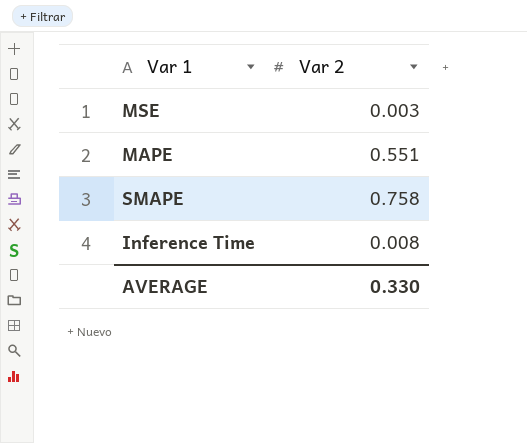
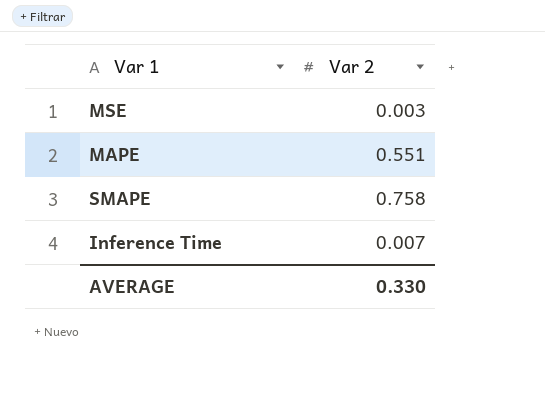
Inference Time | Var 2: 0.008 -> 0.007

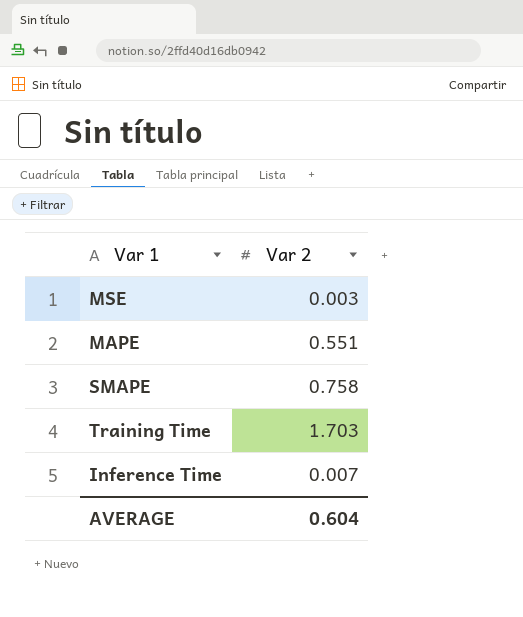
row Training Time: none -> 1.703
AVERAGE | Var 2: 0.330 -> 0.604

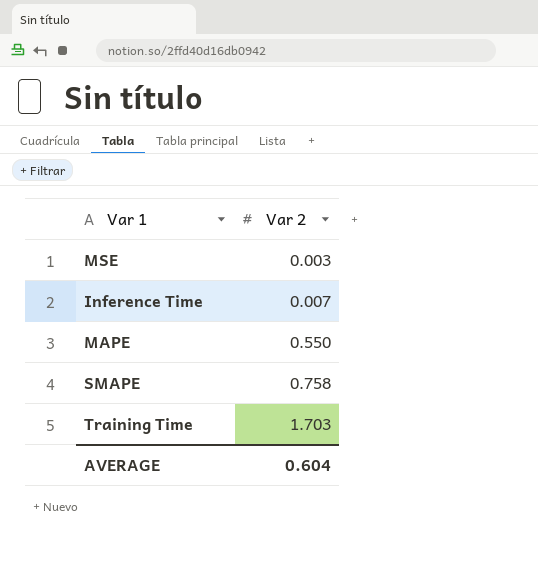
row order: none -> Var 2 ascending
MAPE | Var 2: 0.551 -> 0.550

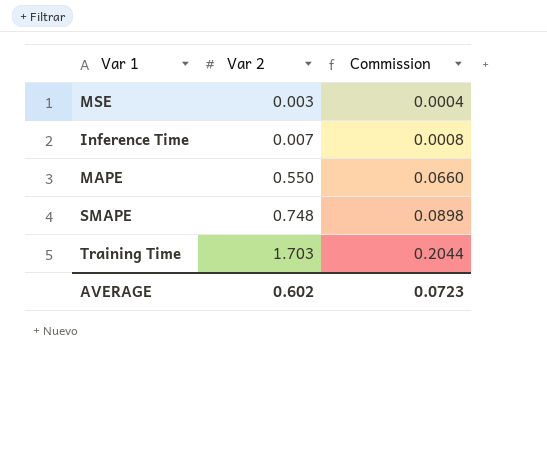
column Commission | formula: none -> [Var 2] * 0.12
SMAPE | Var 2: 0.758 -> 0.748
AVERAGE | Var 2: 0.604 -> 0.602

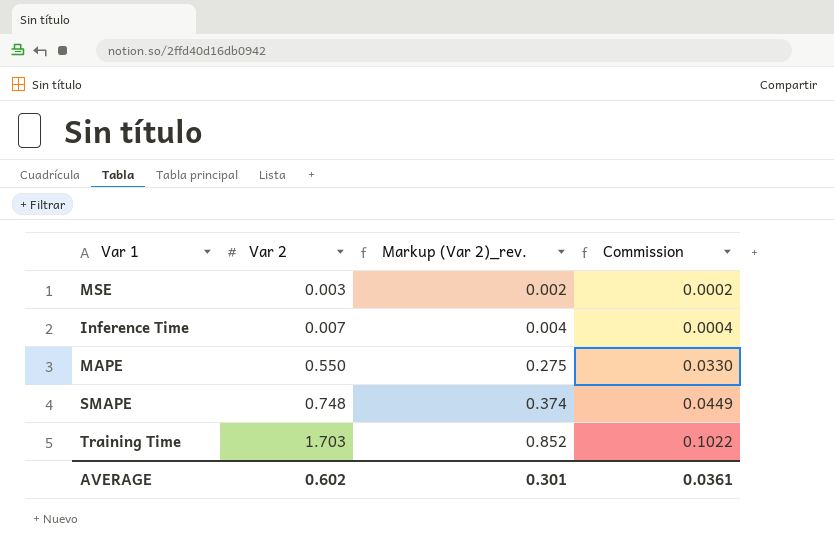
column Markup (Var 2)_rev. | formula: none -> [Var 2] * 0.5
column Commission | formula: [Var 2] * 0.12 -> [Var 2] * 0.06
AVERAGE | Commission: 0.0723 -> 0.0361

